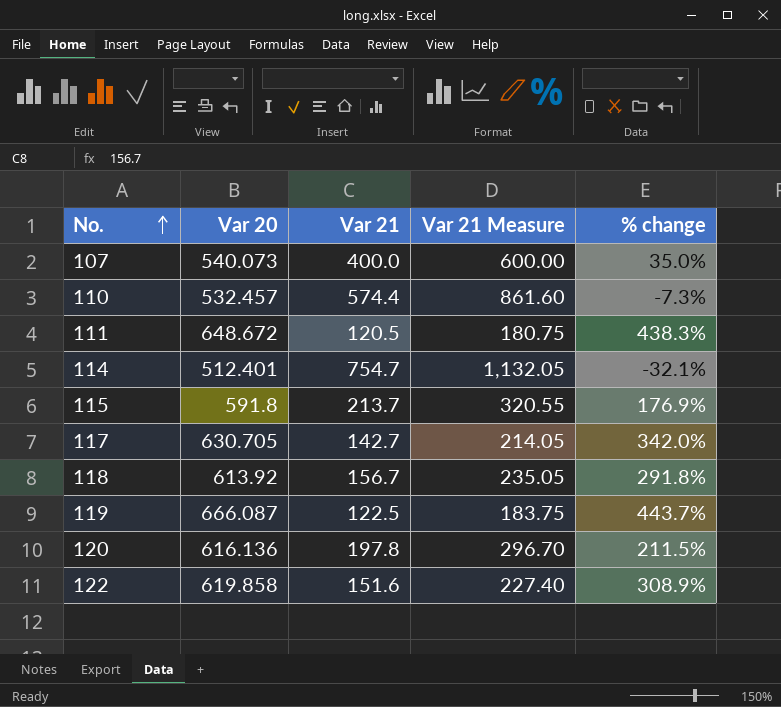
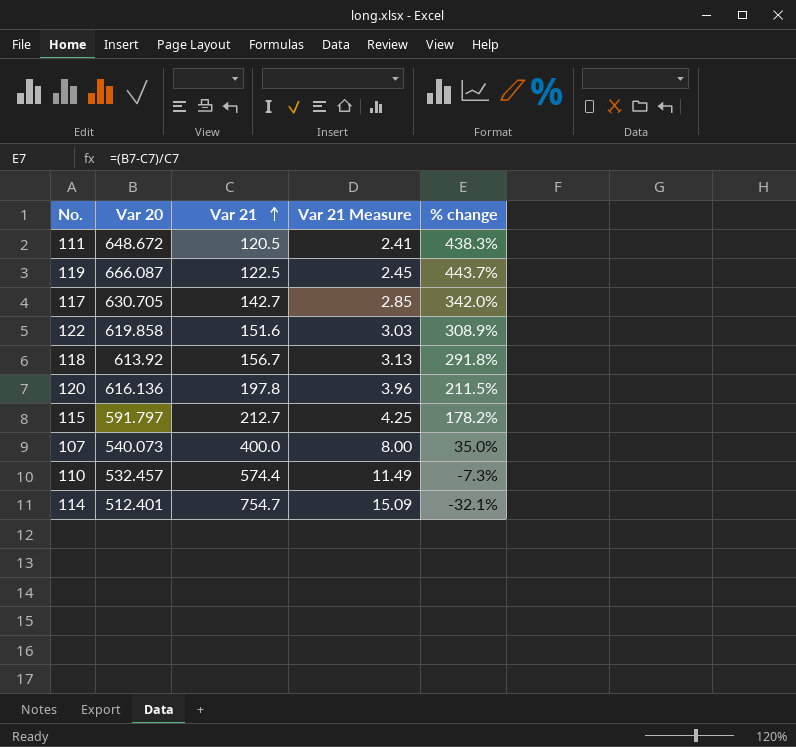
row order: No. ascending -> Var 21 ascending
column Var 21 Measure | formula: [Var 21] * 1.5 -> [Var 21] * 0.02
115 | Var 20: 591.8 -> 591.797
115 | Var 21: 213.7 -> 212.7
115 | % change: 176.9% -> 178.2%

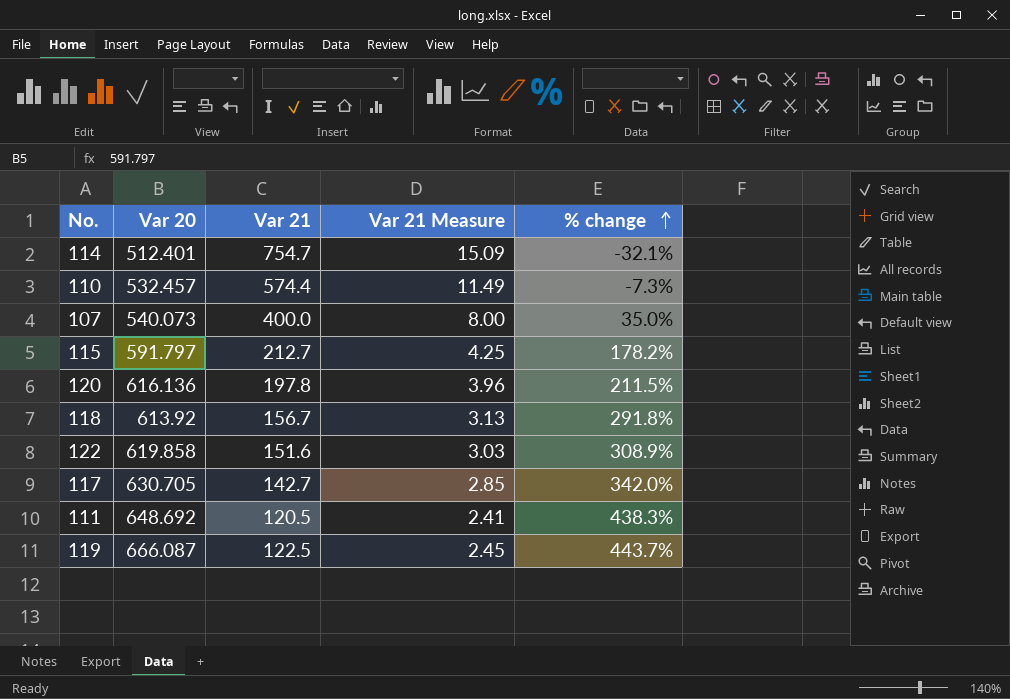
row order: Var 21 ascending -> % change ascending
111 | Var 20: 648.672 -> 648.692

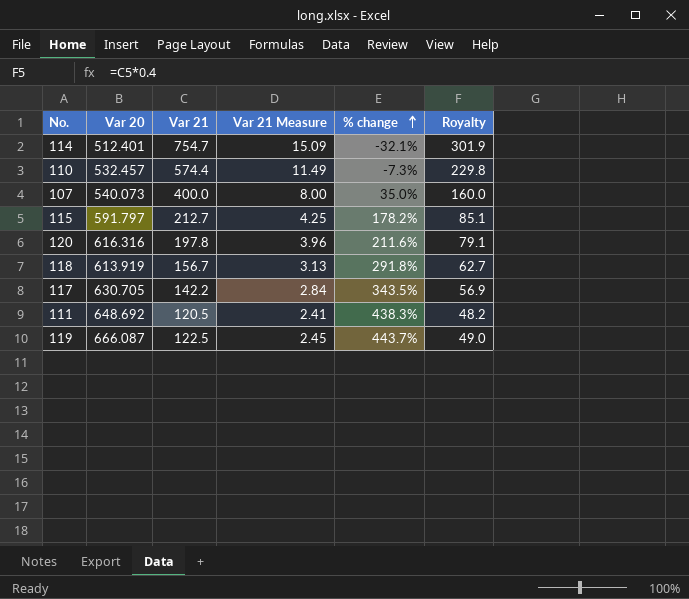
column Royalty | formula: none -> [Var 21] * 0.4
row 122: 619.858 | 151.6 | 3.03 | 308.9% -> none
120 | Var 20: 616.136 -> 616.316
120 | % change: 211.5% -> 211.6%
118 | Var 20: 613.92 -> 613.919
117 | Var 21: 142.7 -> 142.2
117 | Var 21 Measure: 2.85 -> 2.84
117 | % change: 342.0% -> 343.5%

